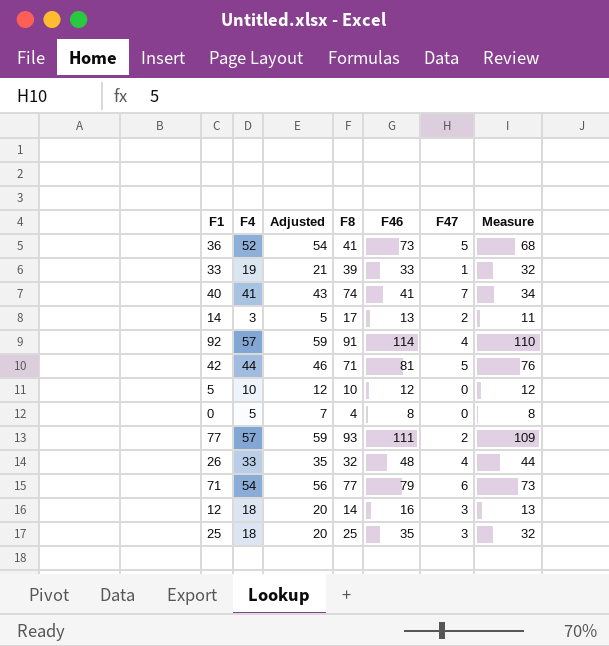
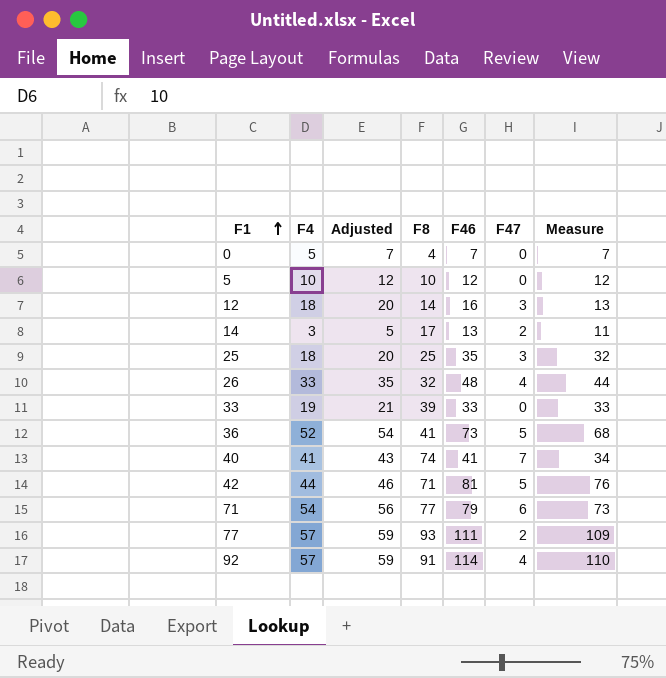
row order: none -> F1 ascending
0 | F46: 8 -> 7
0 | Measure: 8 -> 7
33 | F47: 1 -> 0
33 | Measure: 32 -> 33

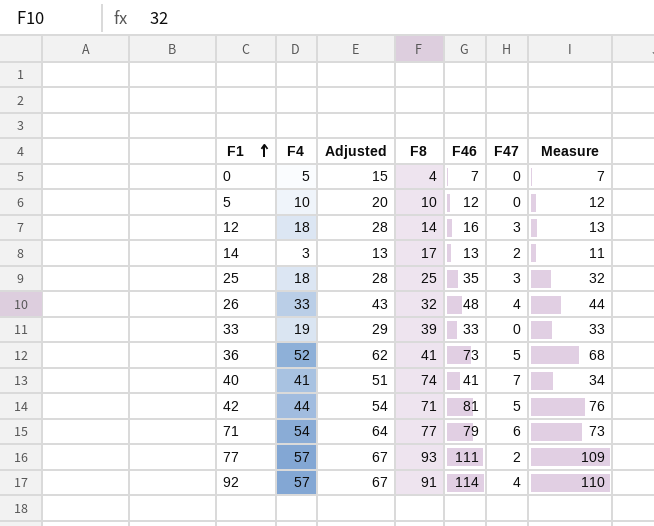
column Adjusted | formula: [F4] + 2 -> [F4] + 10

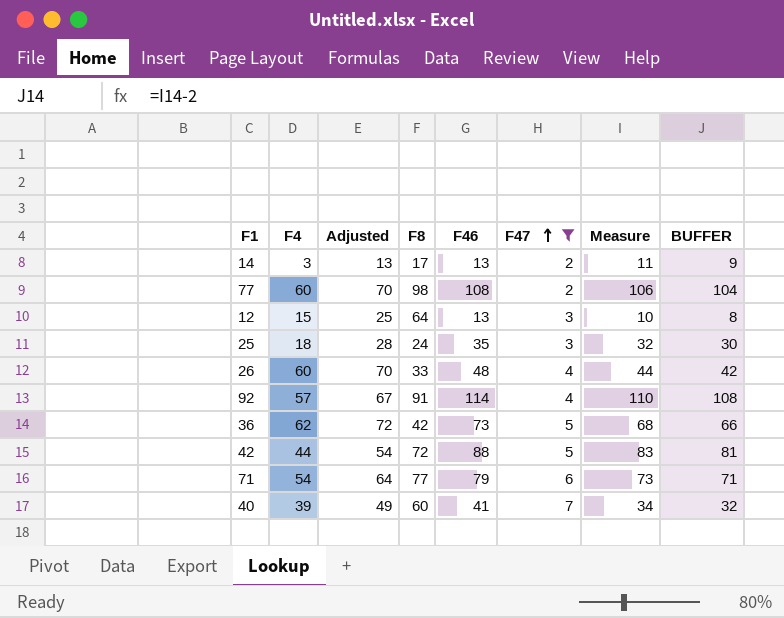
filter: none -> F47 != 0
row order: F1 ascending -> F47 ascending
column BUFFER | formula: none -> [Measure] - 2
77 | F4: 57 -> 60
77 | Adjusted: 67 -> 70
77 | F8: 93 -> 98
77 | F46: 111 -> 108
77 | Measure: 109 -> 106
12 | F4: 18 -> 15
12 | Adjusted: 28 -> 25
12 | F8: 14 -> 64
12 | F46: 16 -> 13
12 | Measure: 13 -> 10
25 | F8: 25 -> 24
26 | F4: 33 -> 60
26 | Adjusted: 43 -> 70
26 | F8: 32 -> 33
36 | F4: 52 -> 62
36 | Adjusted: 62 -> 72
36 | F8: 41 -> 42
42 | F8: 71 -> 72
42 | F46: 81 -> 88
42 | Measure: 76 -> 83
40 | F4: 41 -> 39
40 | Adjusted: 51 -> 49
40 | F8: 74 -> 60

